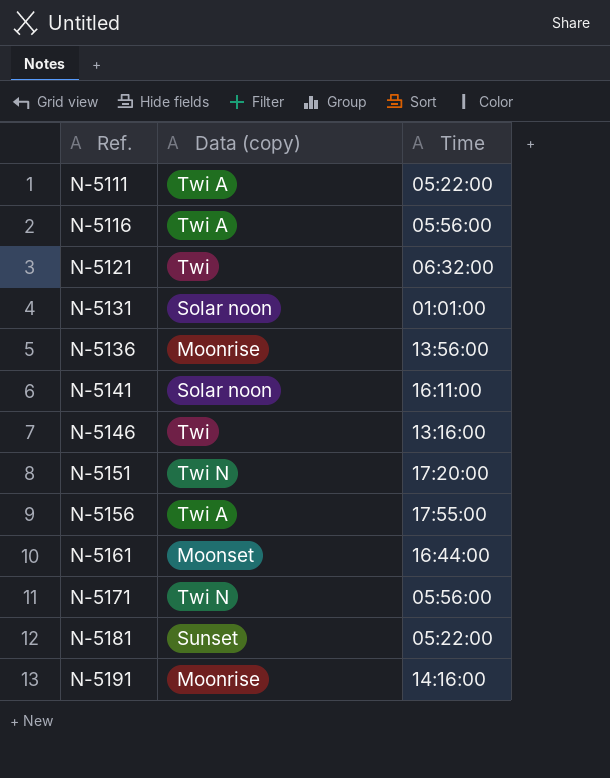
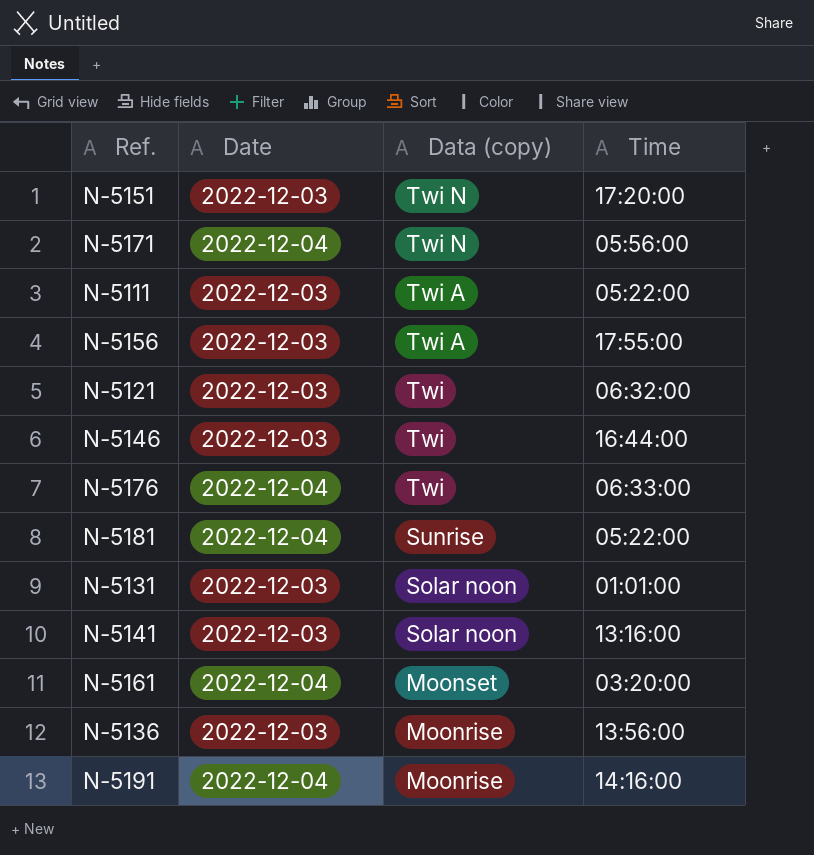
row order: Ref. ascending -> Data (copy) descending
column Date | position: none -> 2
row N-5116: Twi A | 05:56:00 -> none
N-5146 | Time: 13:16:00 -> 16:44:00
row N-5176: none -> 2022-12-04 | Twi | 06:33:00
N-5181 | Data (copy): Sunset -> Sunrise
N-5141 | Time: 16:11:00 -> 13:16:00
N-5161 | Time: 16:44:00 -> 03:20:00

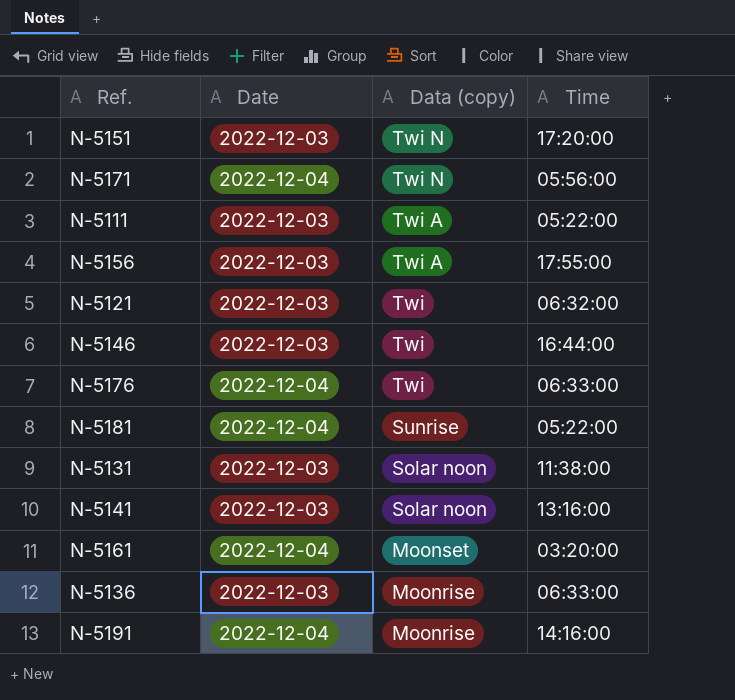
N-5131 | Time: 01:01:00 -> 11:38:00
N-5136 | Time: 13:56:00 -> 06:33:00

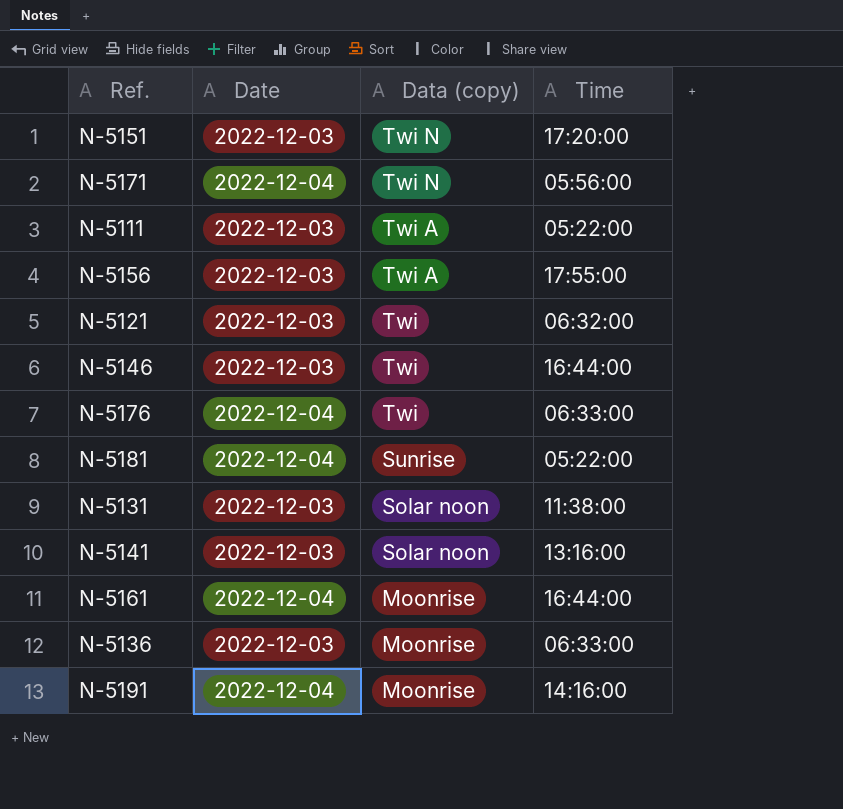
N-5161 | Data (copy): Moonset -> Moonrise
N-5161 | Time: 03:20:00 -> 16:44:00

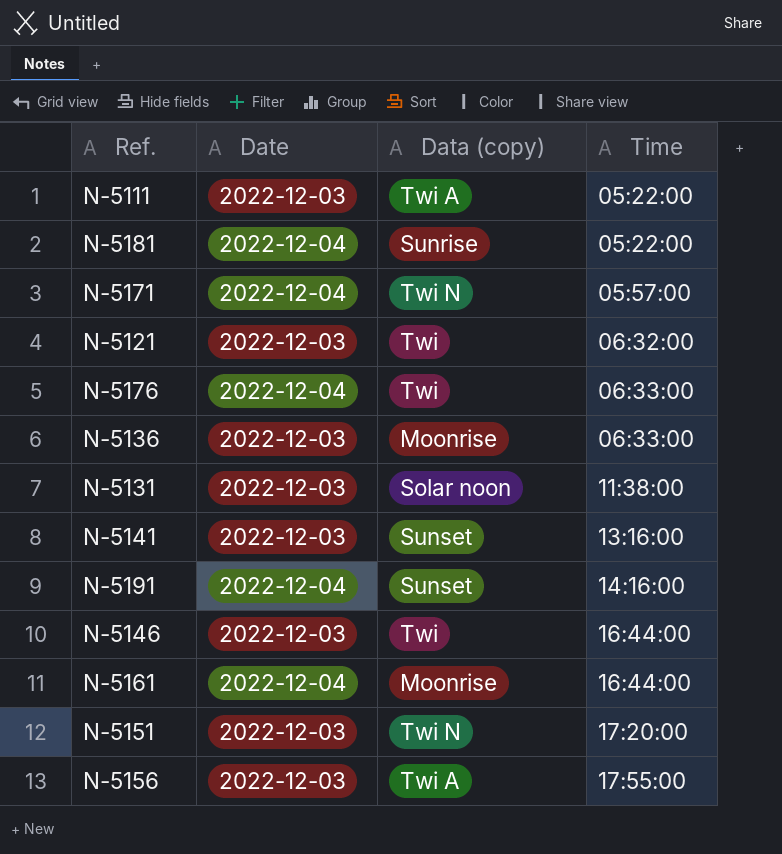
row order: Data (copy) descending -> Time ascending
N-5171 | Time: 05:56:00 -> 05:57:00
N-5141 | Data (copy): Solar noon -> Sunset
N-5191 | Data (copy): Moonrise -> Sunset

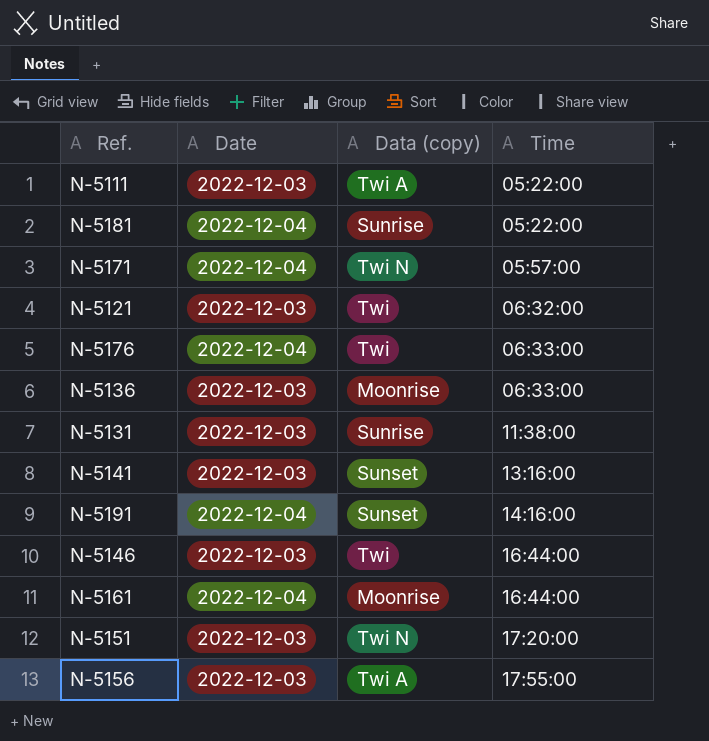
N-5131 | Data (copy): Solar noon -> Sunrise

